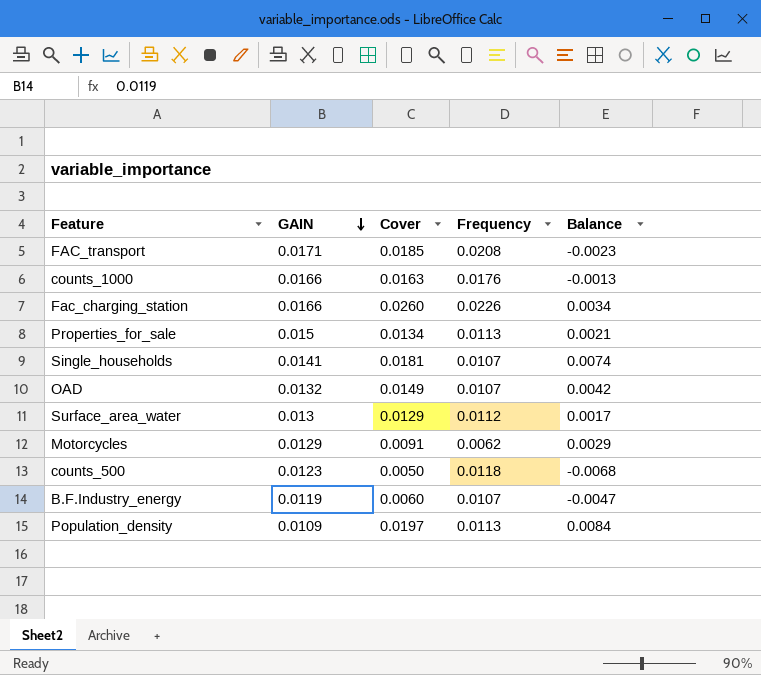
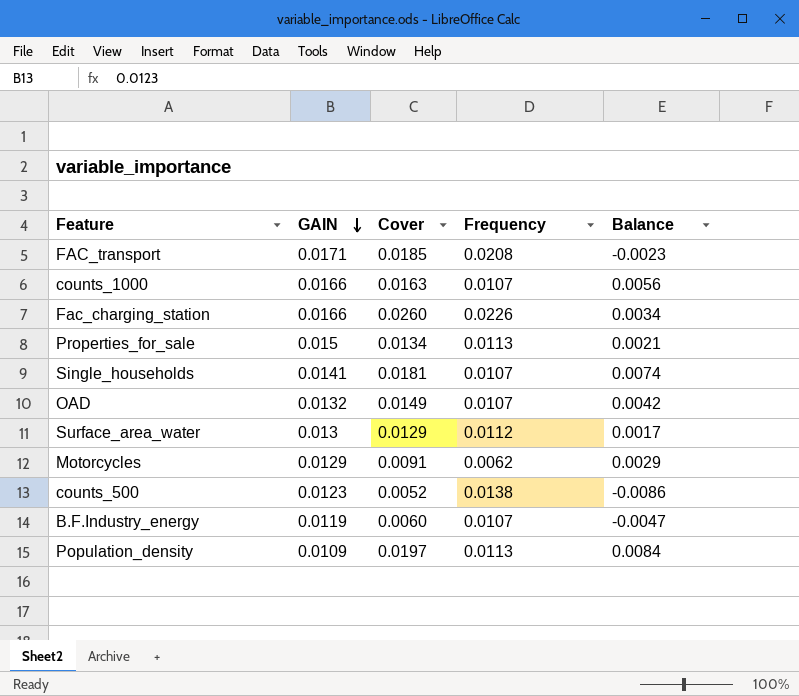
counts_1000 | Frequency: 0.0176 -> 0.0107
counts_1000 | Balance: -0.0013 -> 0.0056
counts_500 | Cover: 0.0050 -> 0.0052
counts_500 | Frequency: 0.0118 -> 0.0138
counts_500 | Balance: -0.0068 -> -0.0086

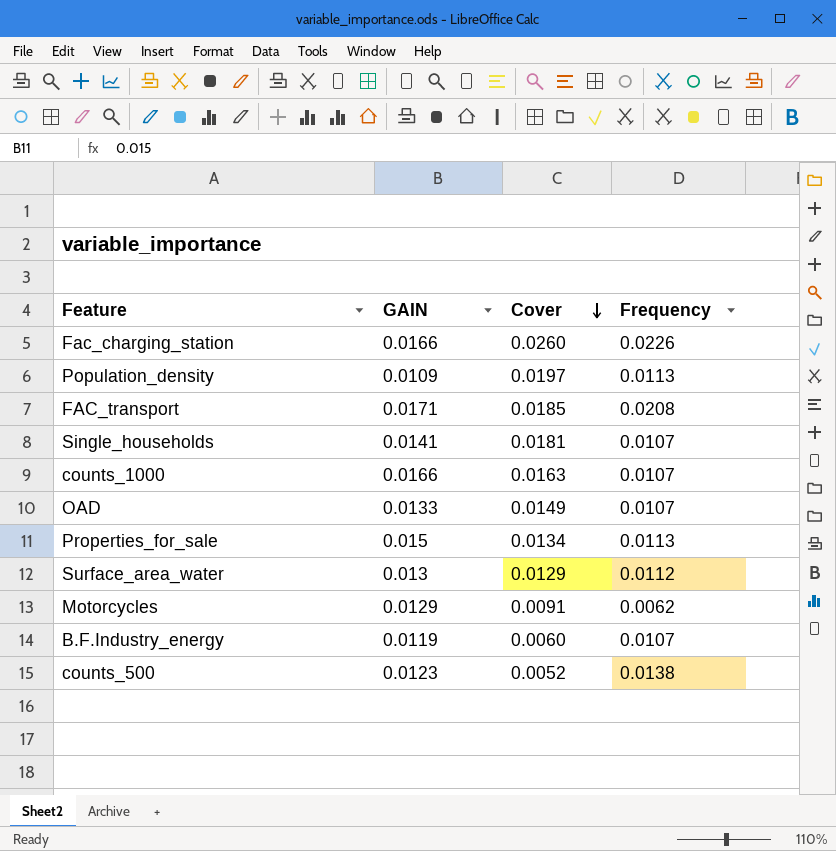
row order: GAIN descending -> Cover descending
column Balance | formula: [Cover] - [Frequency] -> none
OAD | GAIN: 0.0132 -> 0.0133

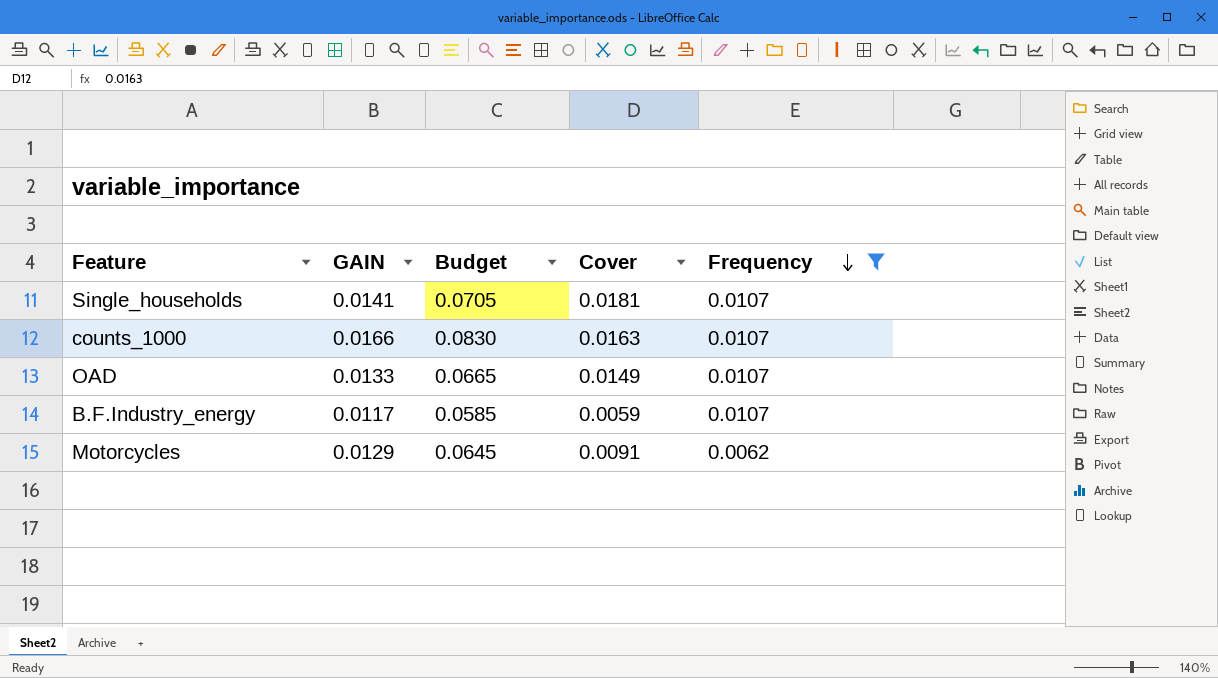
filter: none -> Frequency <= 0.0107
row order: Cover descending -> Frequency descending
column Budget | formula: none -> [GAIN] * 5
B.F.Industry_energy | GAIN: 0.0119 -> 0.0117
B.F.Industry_energy | Cover: 0.0060 -> 0.0059

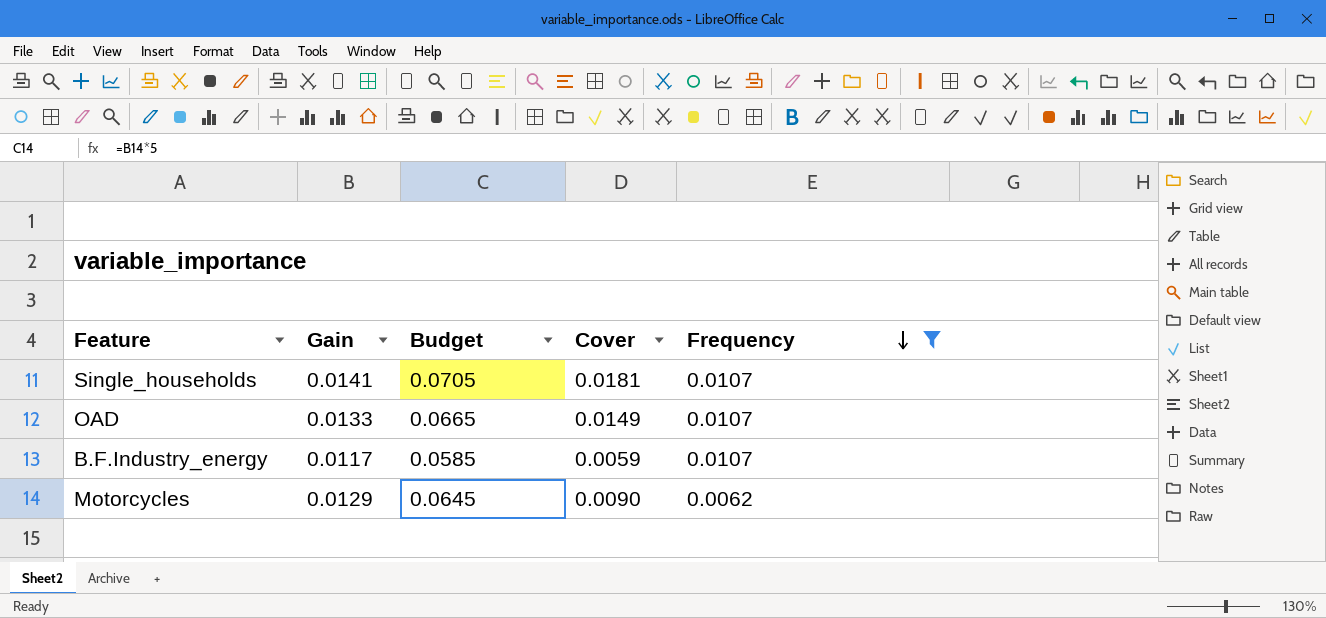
column name: GAIN -> Gain
row counts_1000: 0.0166 | 0.0830 | 0.0163 | 0.0107 -> none
Motorcycles | Cover: 0.0091 -> 0.0090

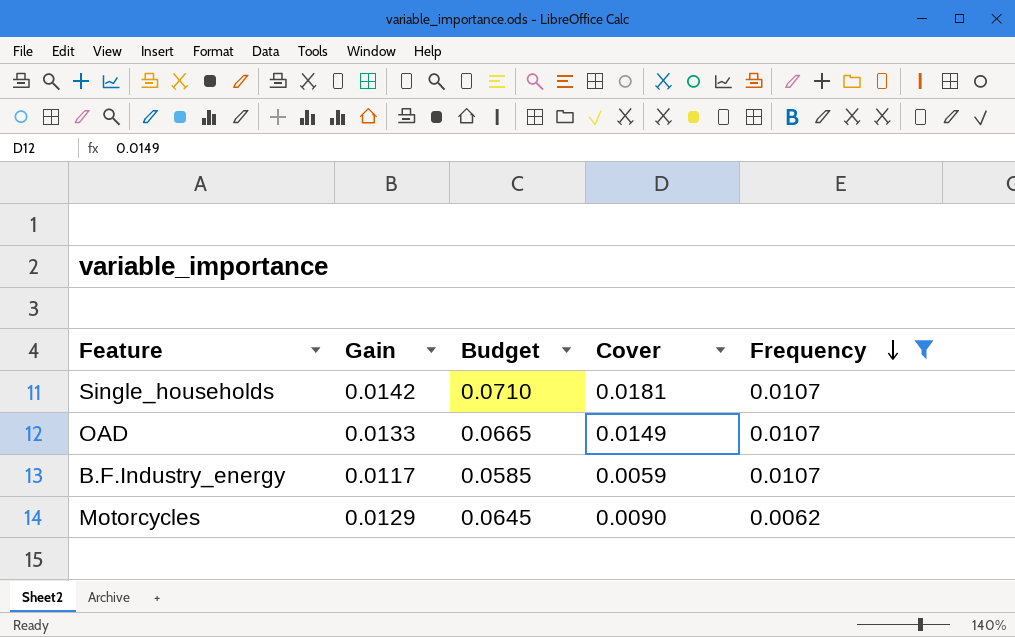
Single_households | Gain: 0.0141 -> 0.0142
Single_households | Budget: 0.0705 -> 0.0710

